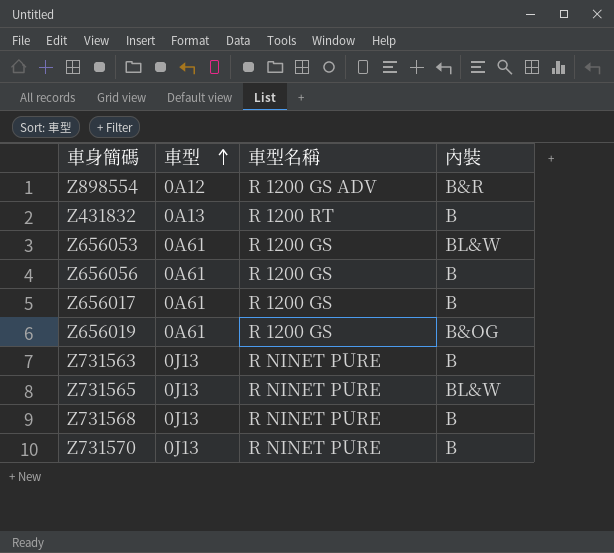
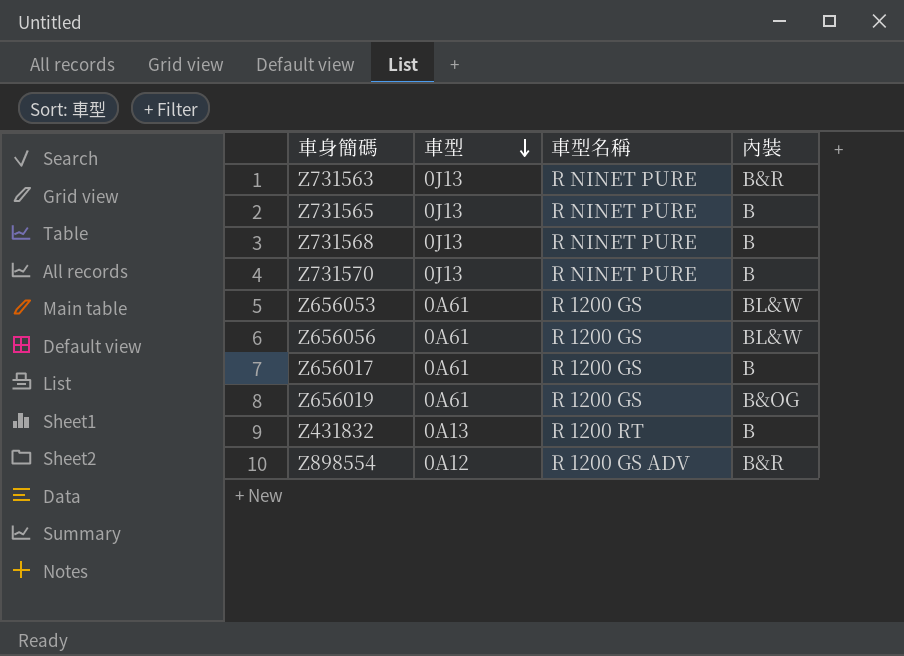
row order: 車型 ascending -> 車型 descending
Z731563 | 內裝: B -> B&R
Z731565 | 內裝: BL&W -> B
Z656056 | 內裝: B -> BL&W

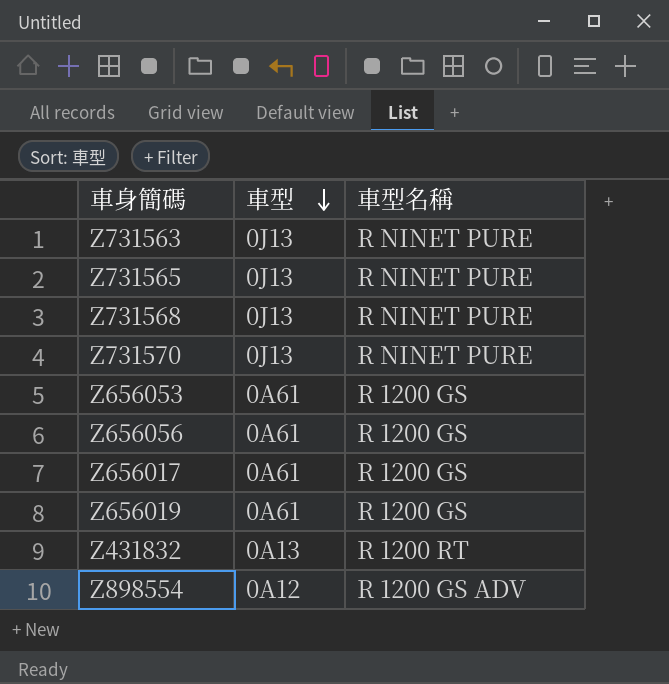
column 內裝 | position: 4 -> none

